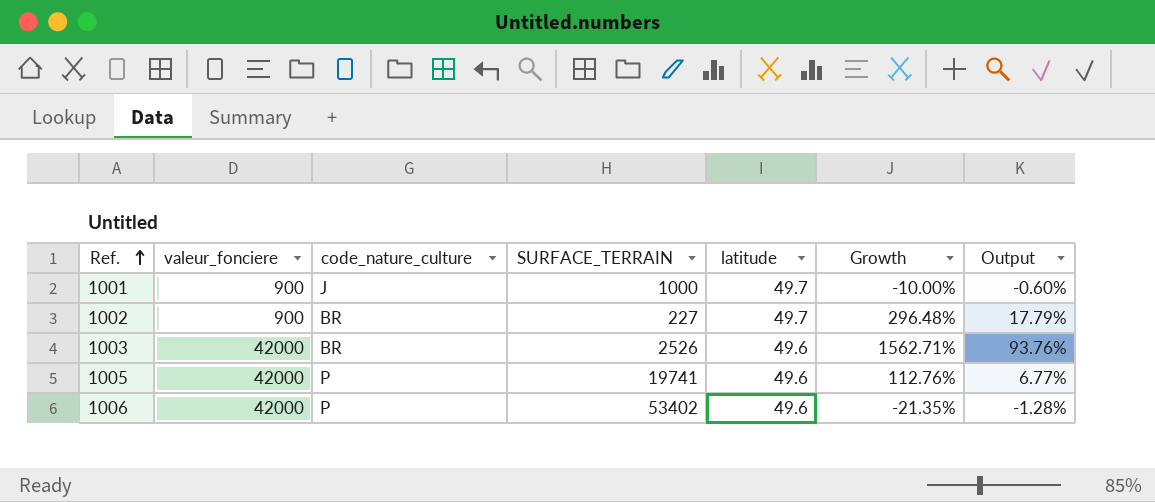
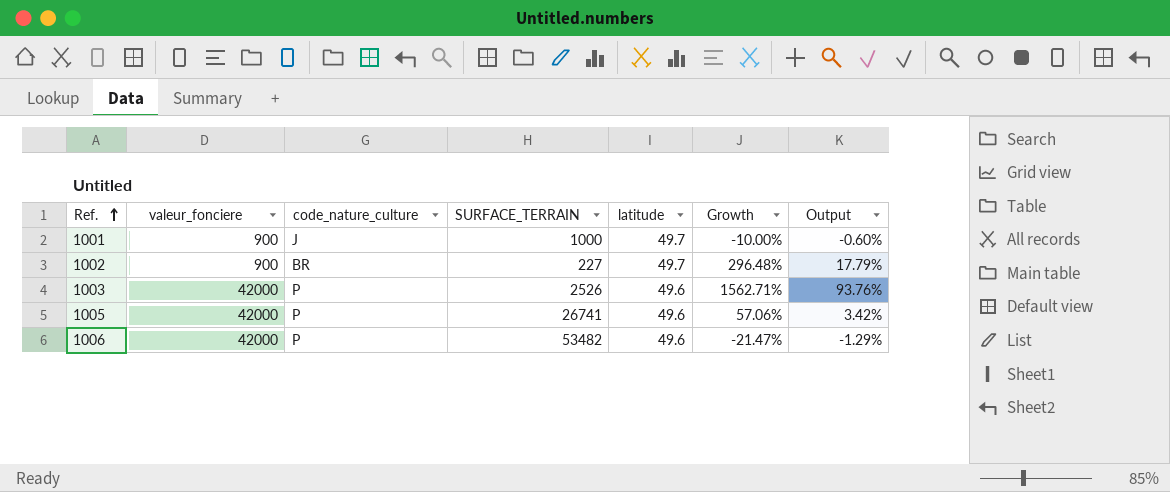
1003 | code_nature_culture: BR -> P
1005 | SURFACE_TERRAIN: 19741 -> 26741
1005 | Growth: 112.76% -> 57.06%
1005 | Output: 6.77% -> 3.42%
1006 | SURFACE_TERRAIN: 53402 -> 53482
1006 | Growth: -21.35% -> -21.47%
1006 | Output: -1.28% -> -1.29%

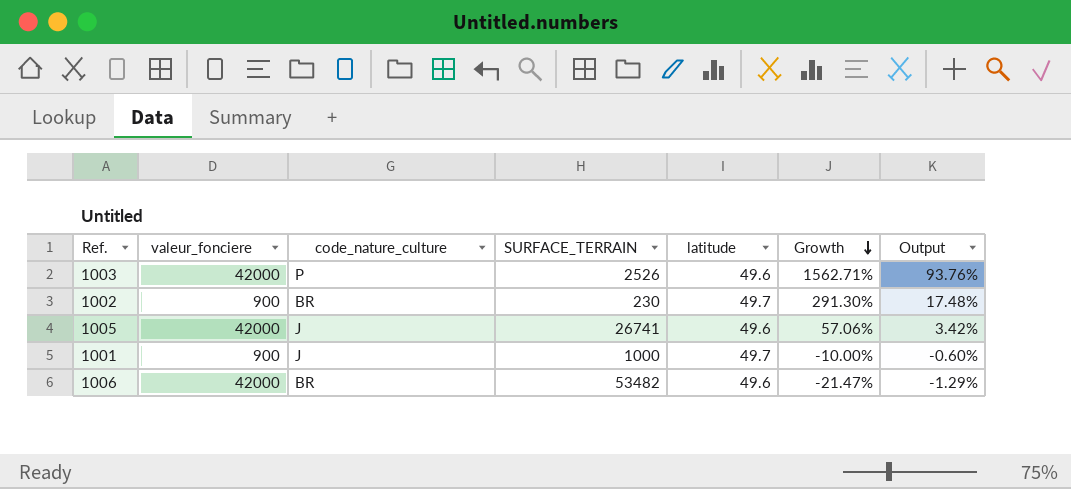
row order: Ref. ascending -> Growth descending
1002 | SURFACE_TERRAIN: 227 -> 230
1002 | Growth: 296.48% -> 291.30%
1002 | Output: 17.79% -> 17.48%
1005 | code_nature_culture: P -> J
1006 | code_nature_culture: P -> BR

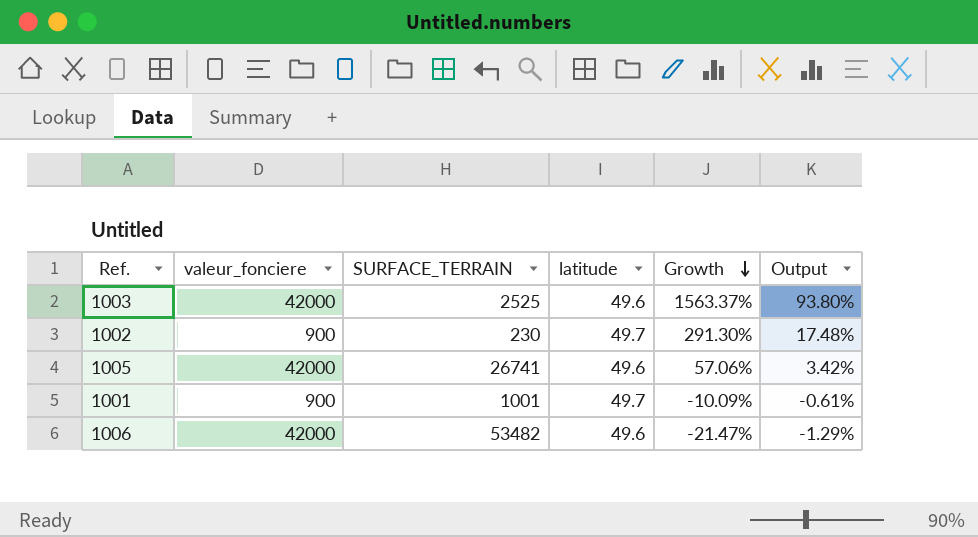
column code_nature_culture | position: 3 -> none
1003 | SURFACE_TERRAIN: 2526 -> 2525
1003 | Growth: 1562.71% -> 1563.37%
1003 | Output: 93.76% -> 93.80%
1001 | SURFACE_TERRAIN: 1000 -> 1001
1001 | Growth: -10.00% -> -10.09%
1001 | Output: -0.60% -> -0.61%

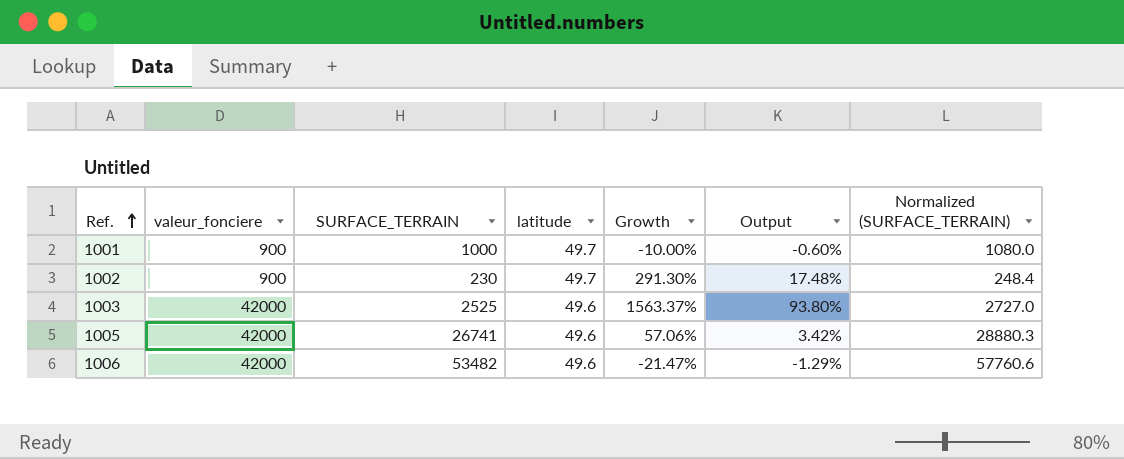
row order: Growth descending -> Ref. ascending
column Normalized (SURFACE_TERRAIN) | formula: none -> [SURFACE_TERRAIN] * 1.08
1001 | SURFACE_TERRAIN: 1001 -> 1000
1001 | Growth: -10.09% -> -10.00%
1001 | Output: -0.61% -> -0.60%

